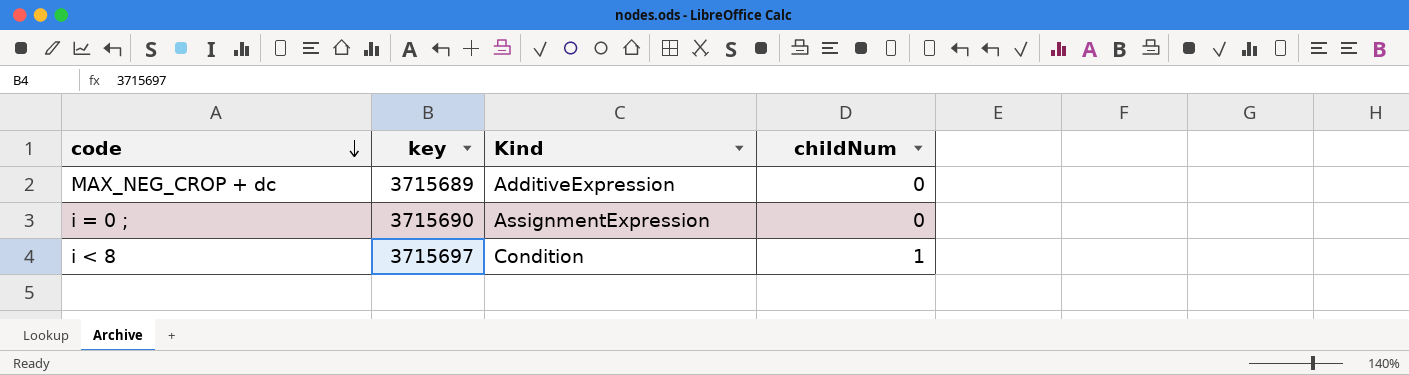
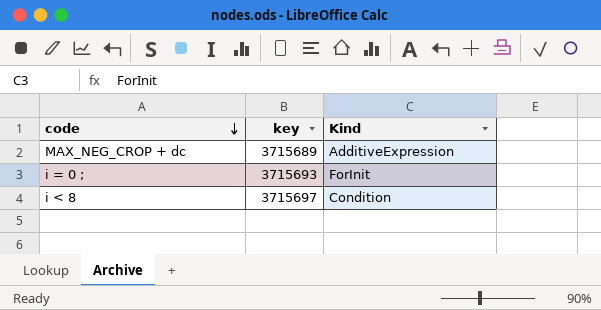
column childNum | position: 4 -> none
i = 0 ; | key: 3715690 -> 3715693
i = 0 ; | Kind: AssignmentExpression -> ForInit

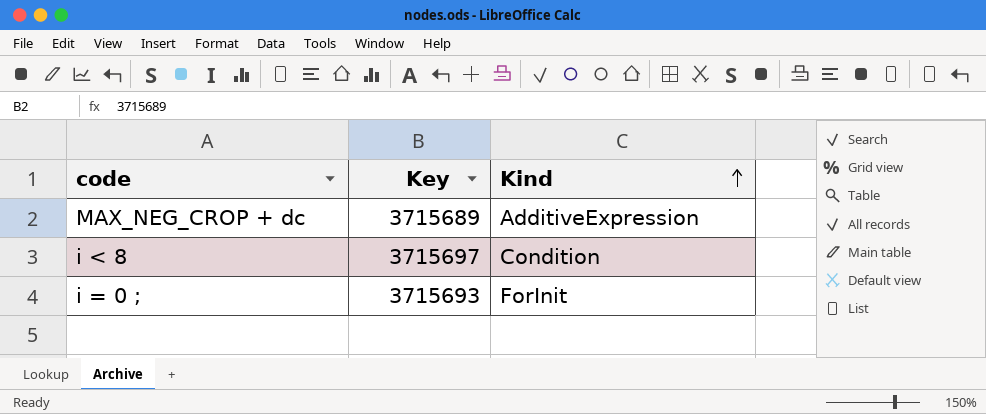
row order: code descending -> Kind ascending
column name: key -> Key

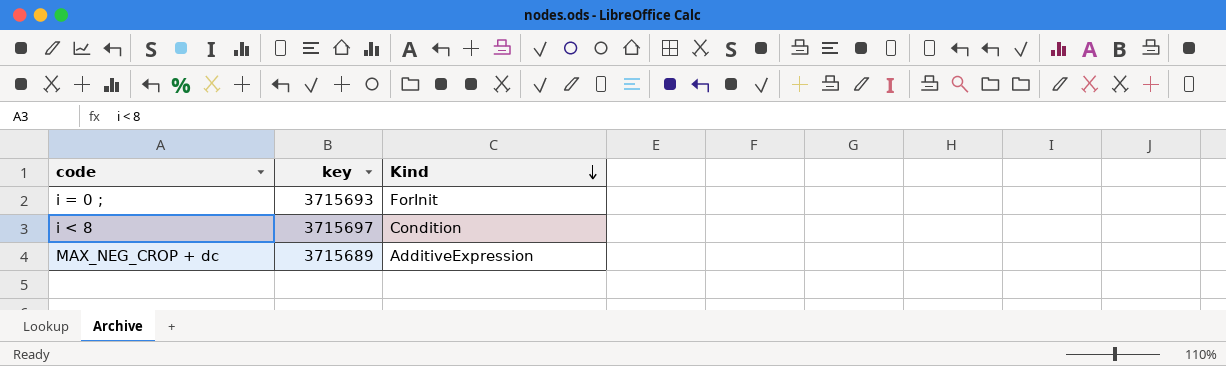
row order: Kind ascending -> Kind descending
column name: Key -> key

